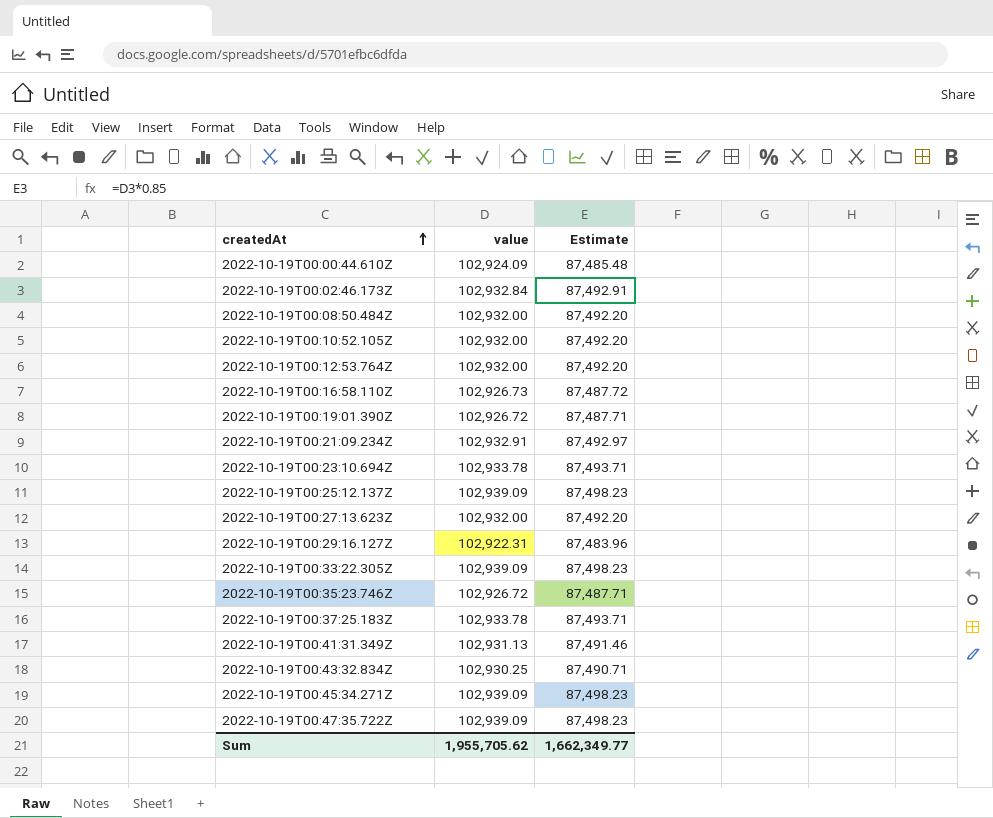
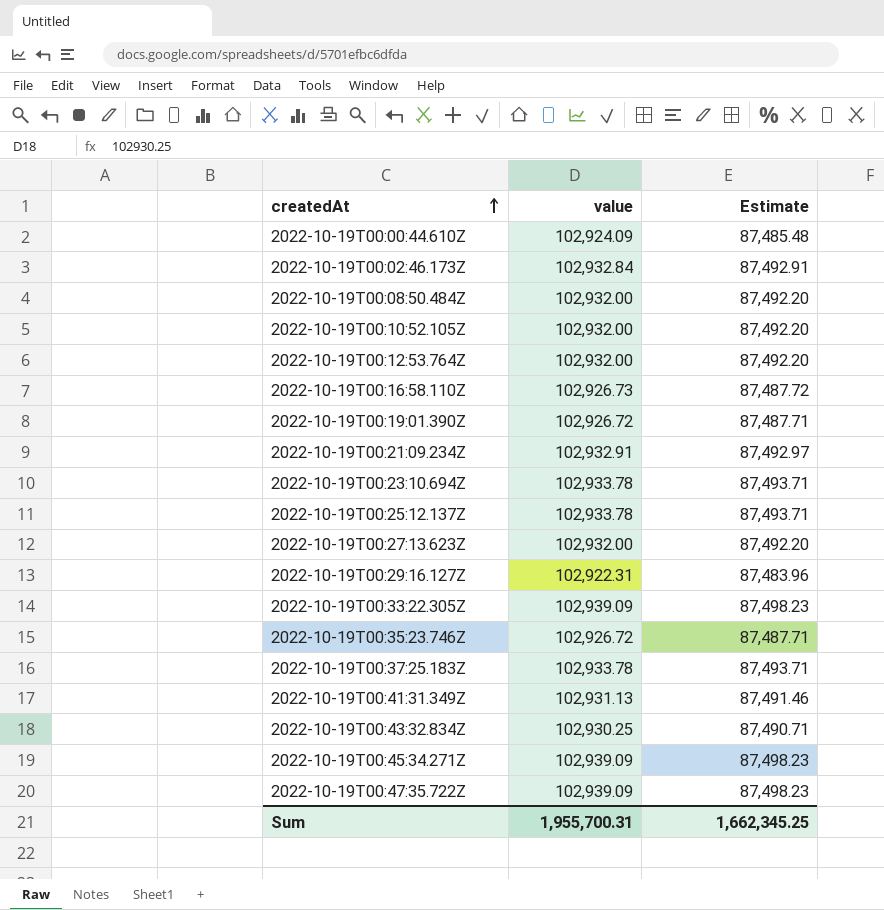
2022-10-19T00:25:12.137Z | value: 102,939.09 -> 102,933.78
2022-10-19T00:25:12.137Z | Estimate: 87,498.23 -> 87,493.71
Sum | value: 1,955,705.62 -> 1,955,700.31
Sum | Estimate: 1,662,349.77 -> 1,662,345.25

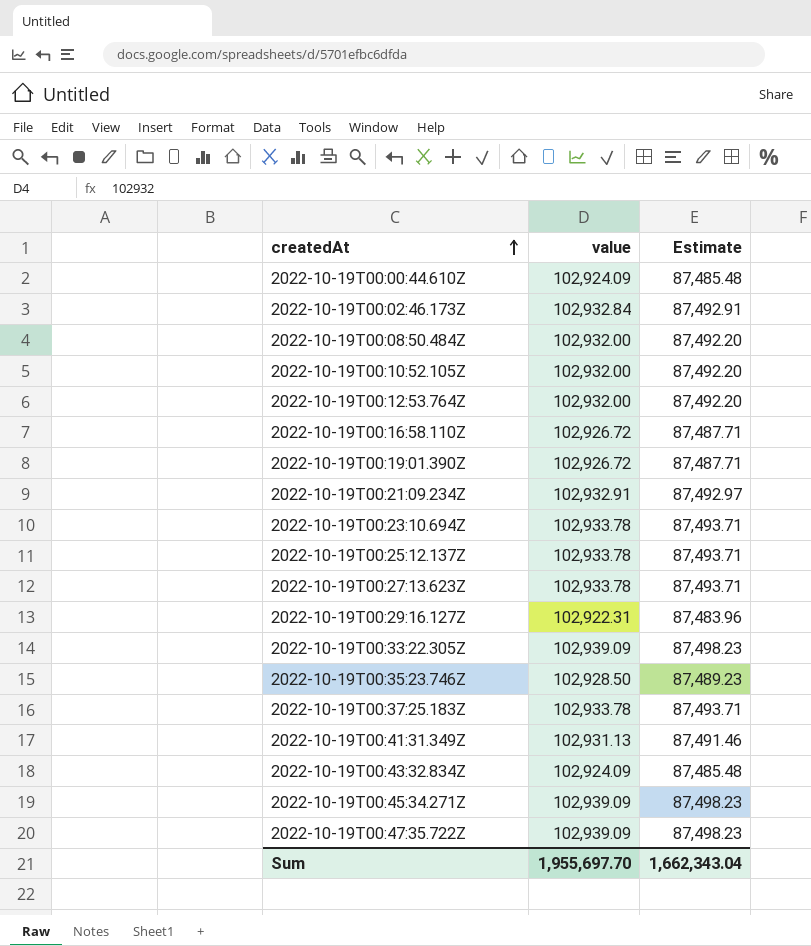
2022-10-19T00:16:58.110Z | value: 102,926.73 -> 102,926.72
2022-10-19T00:16:58.110Z | Estimate: 87,487.72 -> 87,487.71
2022-10-19T00:27:13.623Z | value: 102,932.00 -> 102,933.78
2022-10-19T00:27:13.623Z | Estimate: 87,492.20 -> 87,493.71
2022-10-19T00:35:23.746Z | value: 102,926.72 -> 102,928.50
2022-10-19T00:35:23.746Z | Estimate: 87,487.71 -> 87,489.23
2022-10-19T00:43:32.834Z | value: 102,930.25 -> 102,924.09
2022-10-19T00:43:32.834Z | Estimate: 87,490.71 -> 87,485.48
Sum | value: 1,955,700.31 -> 1,955,697.70
Sum | Estimate: 1,662,345.25 -> 1,662,343.04

